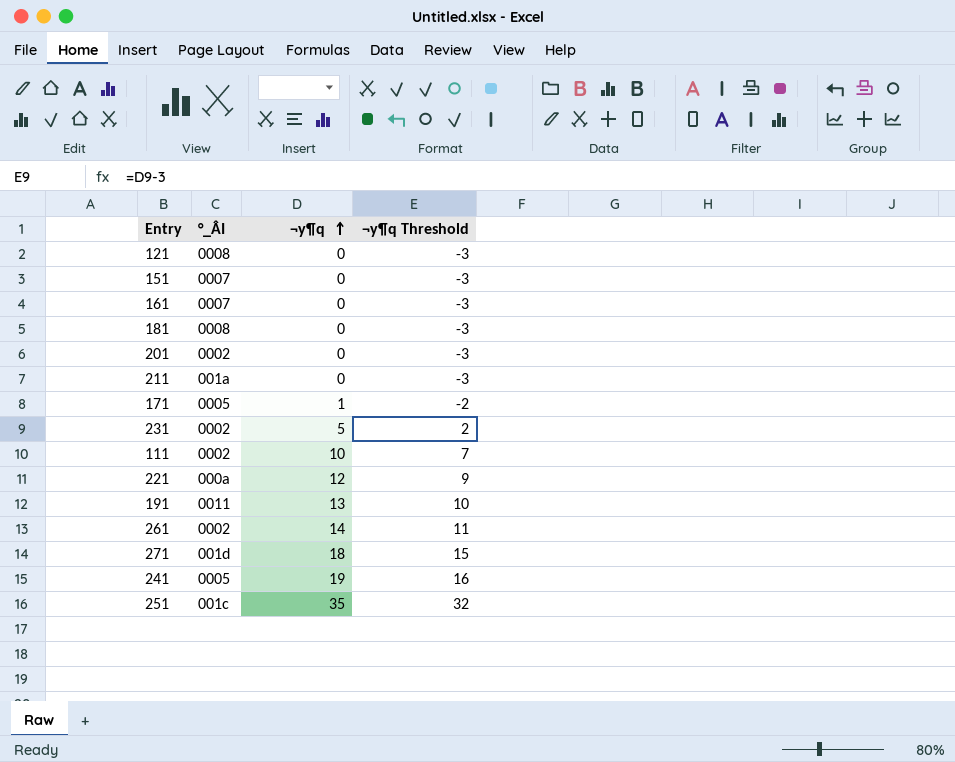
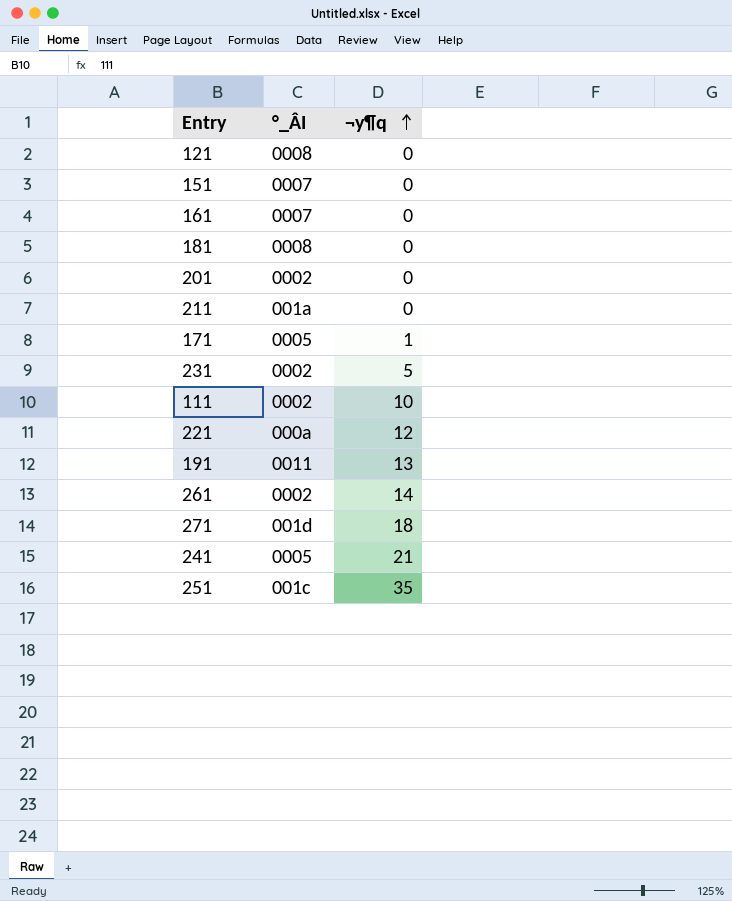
column ¬y¶q Threshold | formula: [¬y¶q] - 3 -> none
241 | ¬y¶q: 19 -> 21

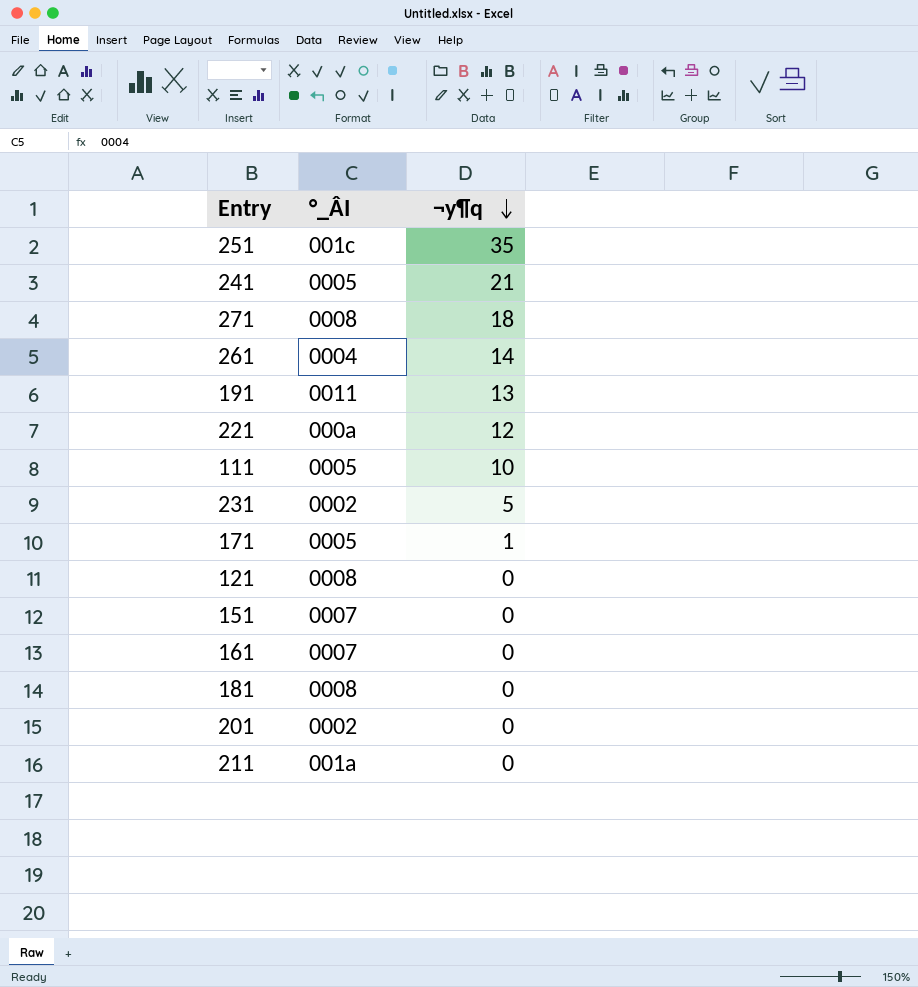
row order: ¬y¶q ascending -> ¬y¶q descending
271 | °_ÂI: 001d -> 0008
261 | °_ÂI: 0002 -> 0004
111 | °_ÂI: 0002 -> 0005

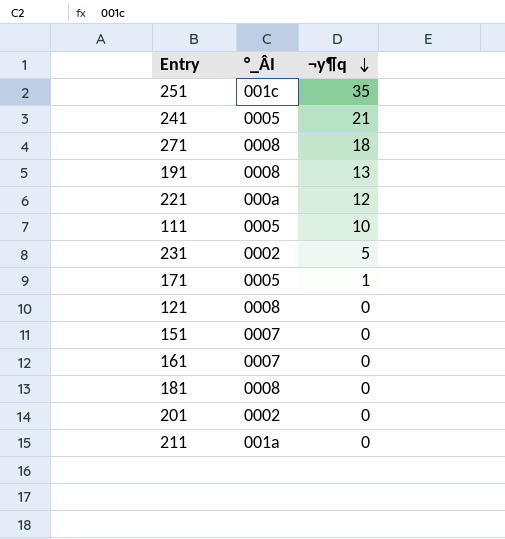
row 261: 0004 | 14 -> none
191 | °_ÂI: 0011 -> 0008

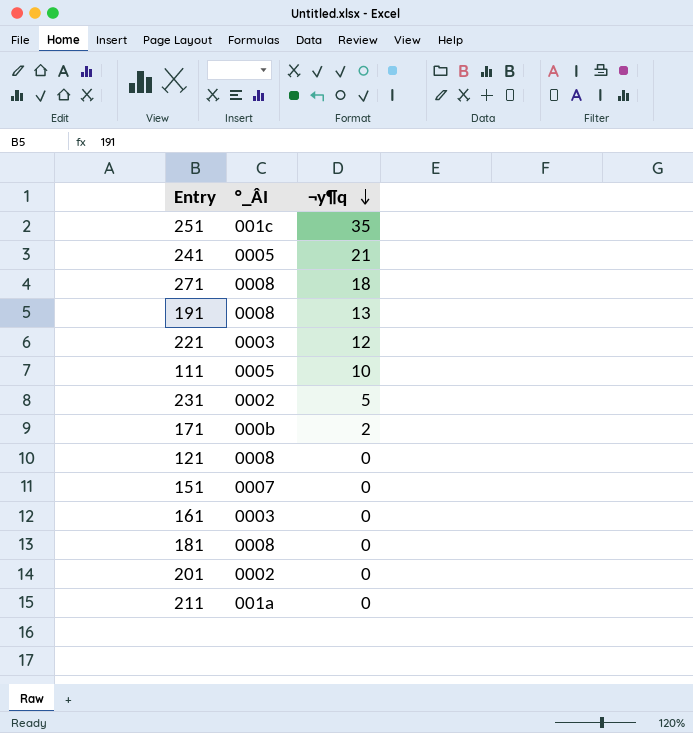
221 | °_ÂI: 000a -> 0003
171 | °_ÂI: 0005 -> 000b
171 | ¬y¶q: 1 -> 2
161 | °_ÂI: 0007 -> 0003

